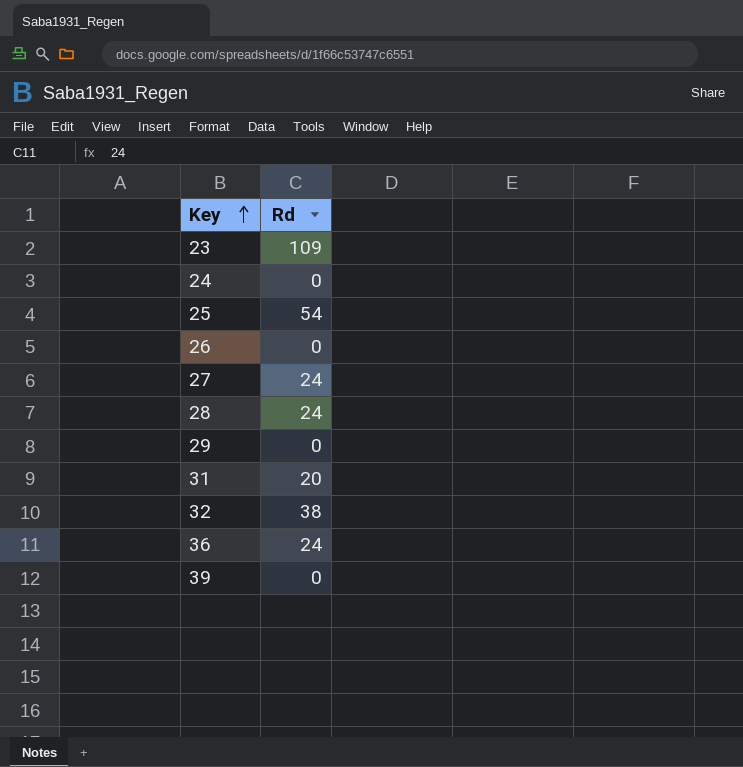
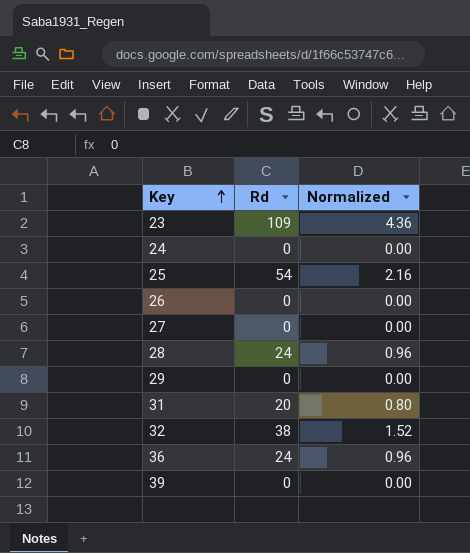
column Normalized | formula: none -> [Rd] * 0.04
27 | Rd: 24 -> 0

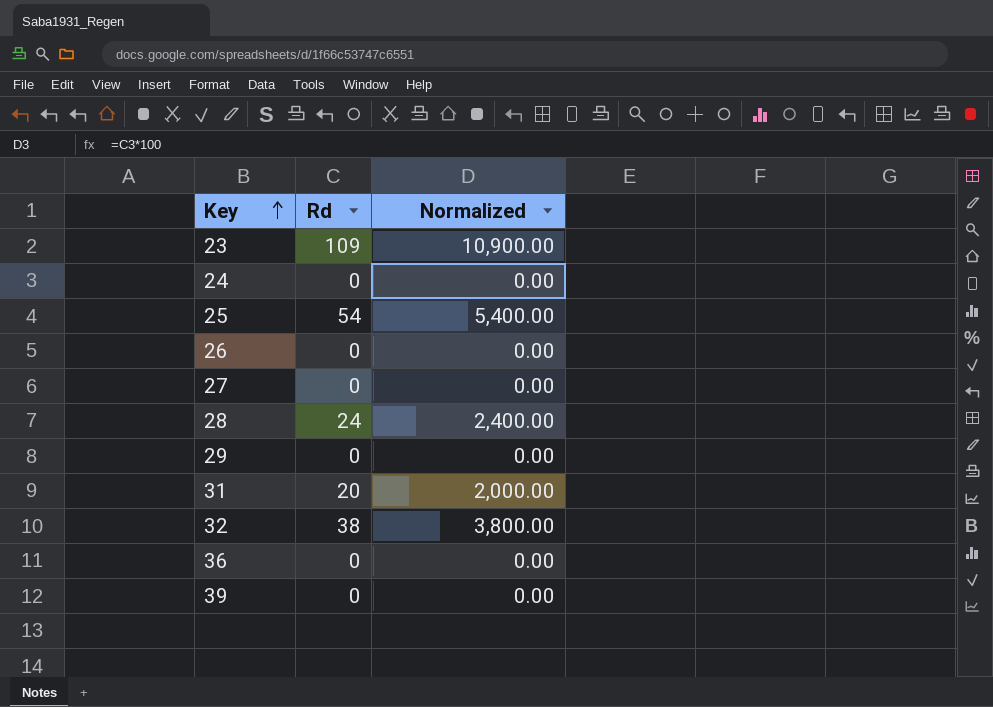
column Normalized | formula: [Rd] * 0.04 -> [Rd] * 100
36 | Rd: 24 -> 0

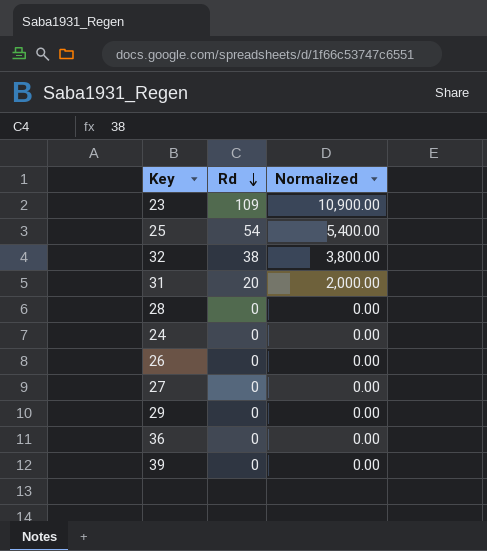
row order: Key ascending -> Rd descending
28 | Rd: 24 -> 0
28 | Normalized: 2,400.00 -> 0.00

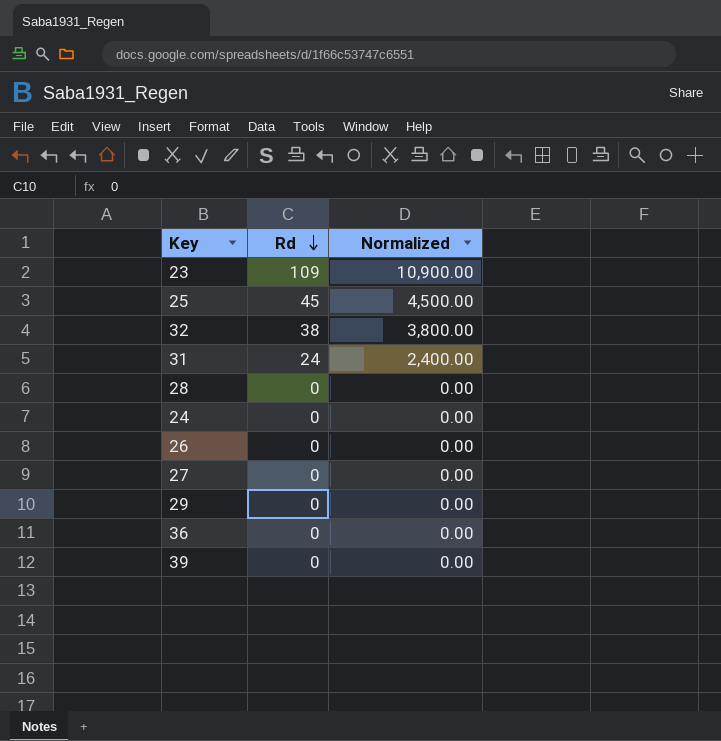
25 | Rd: 54 -> 45
25 | Normalized: 5,400.00 -> 4,500.00
31 | Rd: 20 -> 24
31 | Normalized: 2,000.00 -> 2,400.00

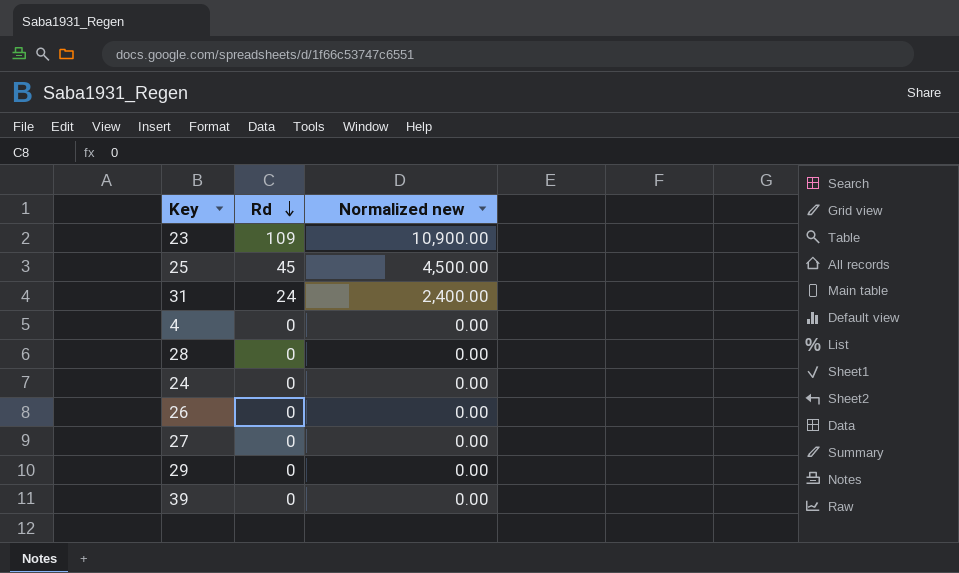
column name: Normalized -> Normalized new
row 32: 38 | 3,800.00 -> none
row 36: 0 | 0.00 -> none
row 4: none -> 0 | 0.00

